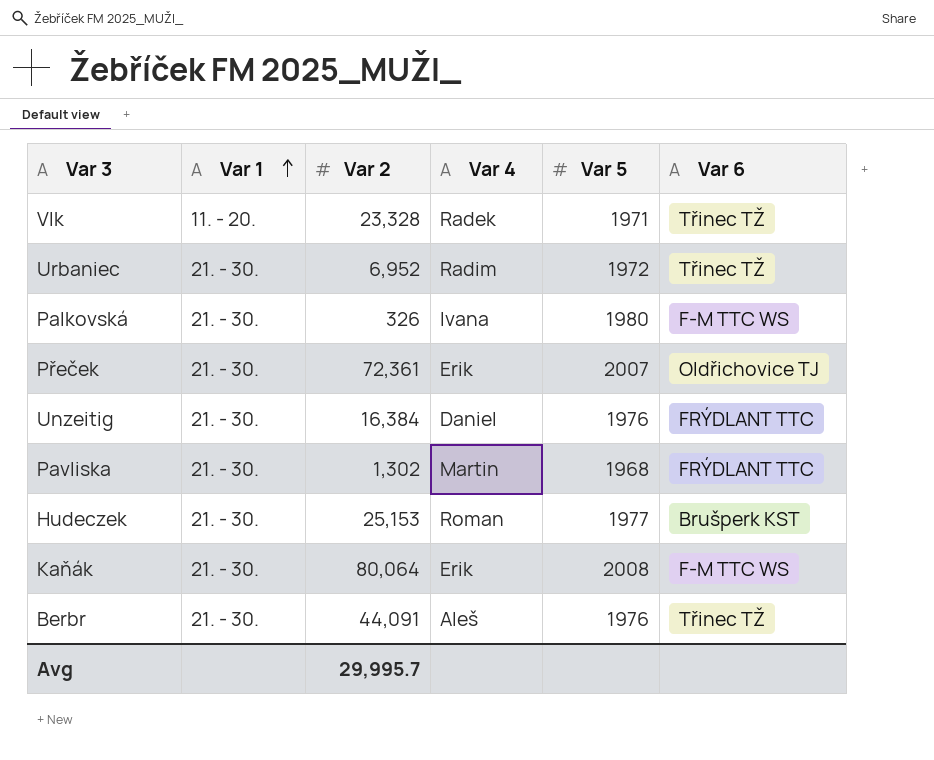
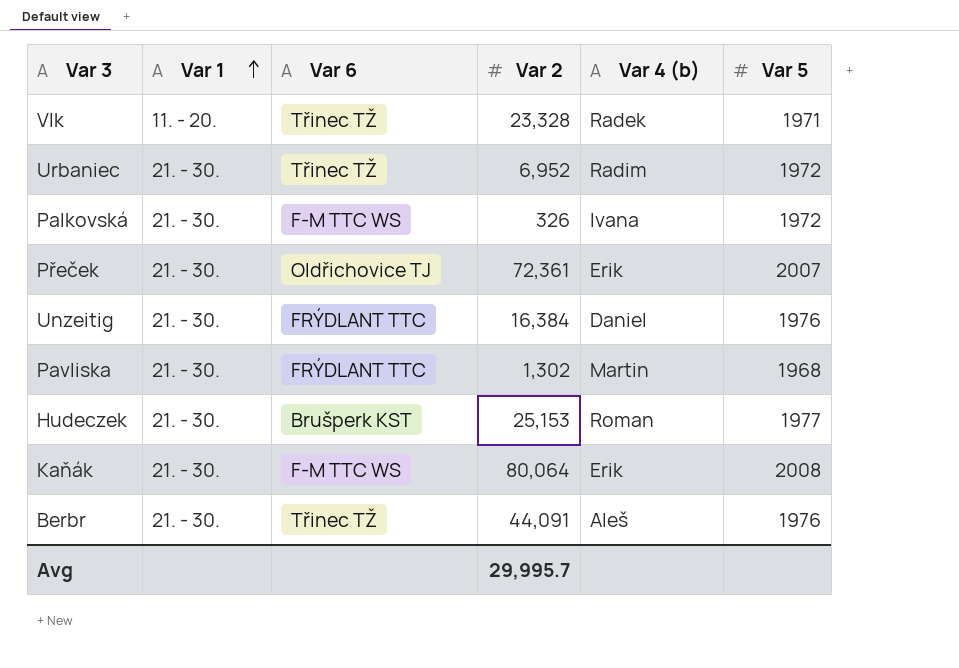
column Var 6 | position: 6 -> 3
column name: Var 4 -> Var 4 (b)
Palkovská | Var 5: 1980 -> 1972

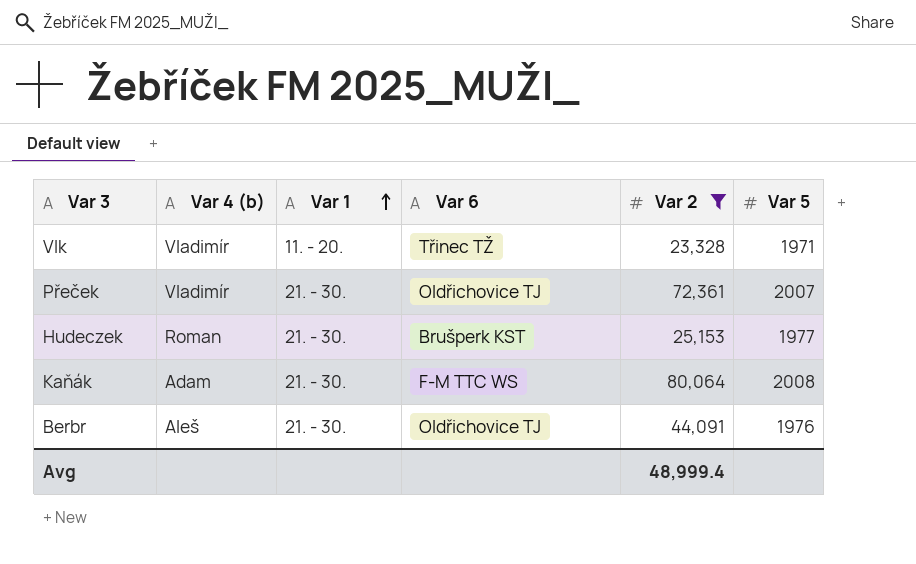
filter: none -> Var 2 >= 23,328
column Var 4 (b) | position: 5 -> 2
Vlk | Var 4 (b): Radek -> Vladimír
Přeček | Var 4 (b): Erik -> Vladimír
Kaňák | Var 4 (b): Erik -> Adam
Berbr | Var 6: Třinec TŽ -> Oldřichovice TJ
Avg | Var 2: 29,995.7 -> 48,999.4

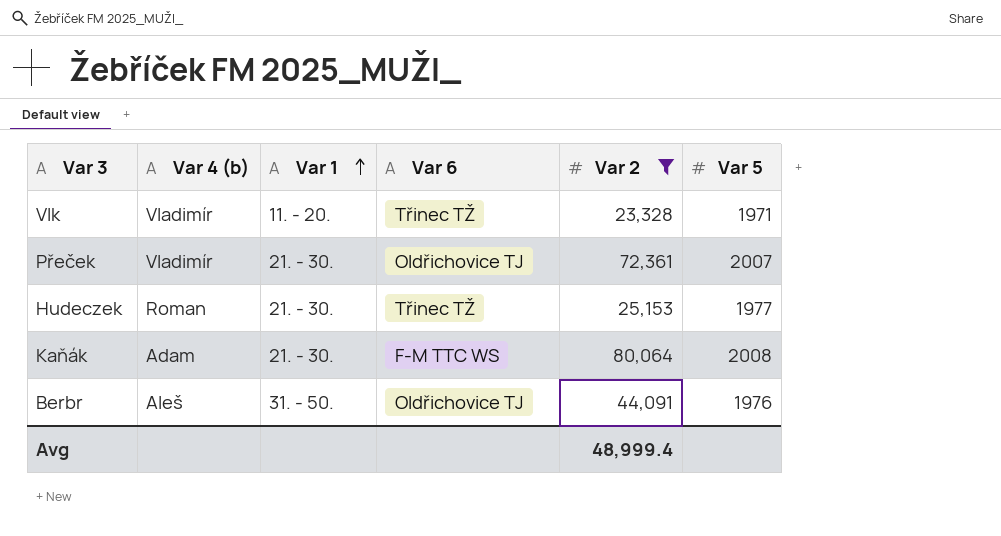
Hudeczek | Var 6: Brušperk KST -> Třinec TŽ
Berbr | Var 1: 21. - 30. -> 31. - 50.

